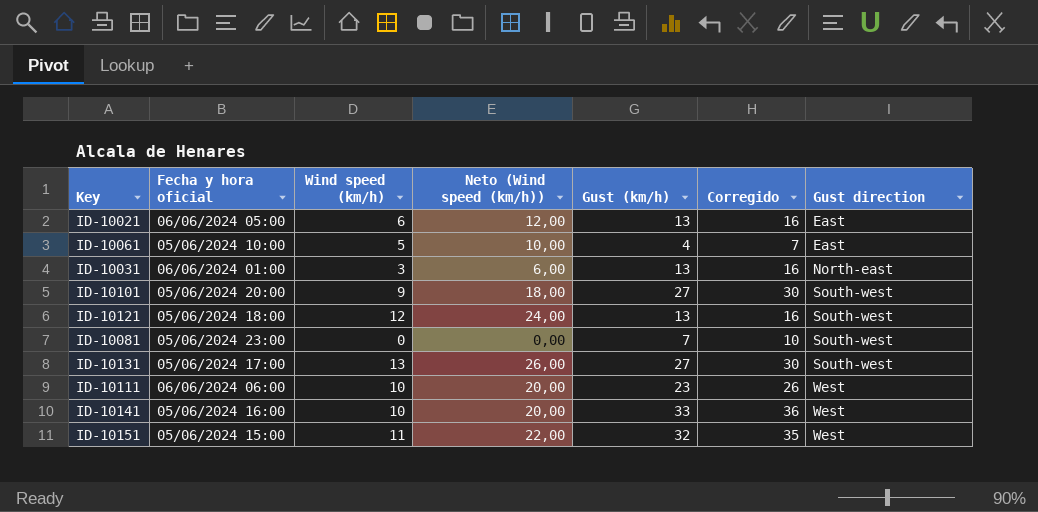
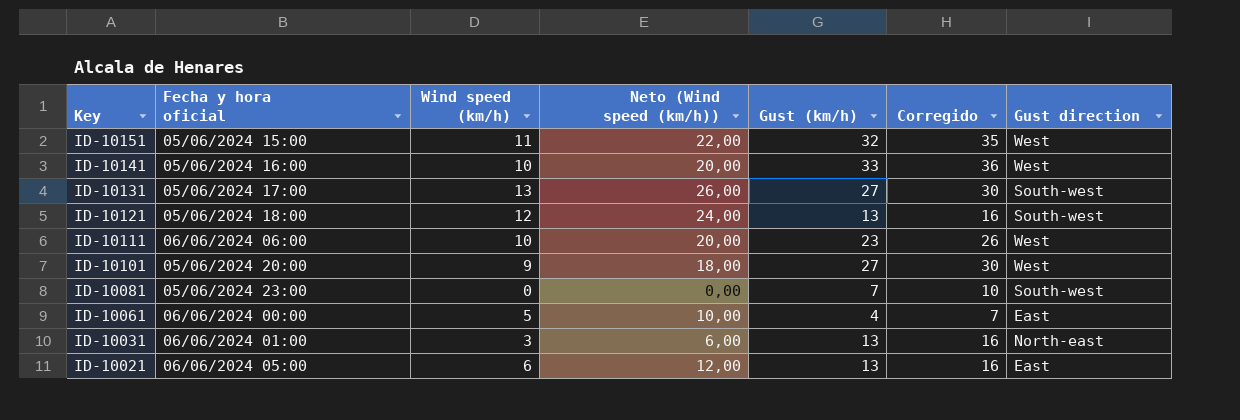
row order: Gust direction ascending -> Key descending
ID-10101 | Gust direction: South-west -> West
ID-10061 | Fecha y hora oficial: 05/06/2024 10:00 -> 06/06/2024 00:00

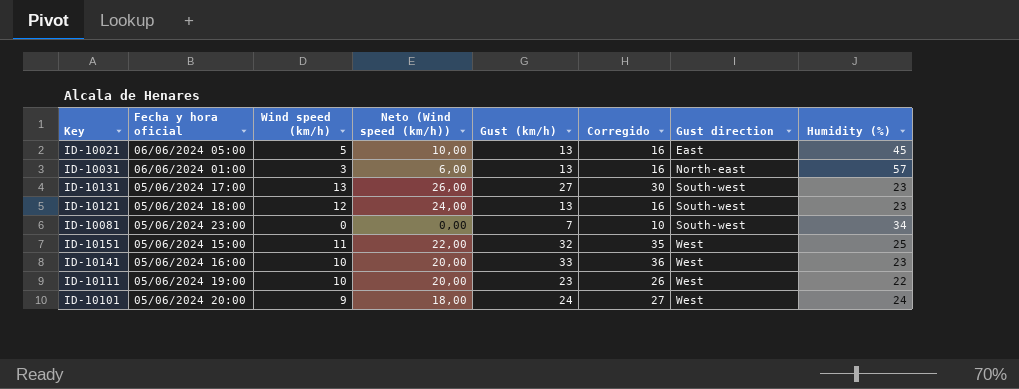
row order: Key descending -> Gust direction ascending
column Humidity (%) | position: none -> 8
row ID-10061: 06/06/2024 00:00 | 5 | 10,00 | 4 | 7 | East -> none
ID-10021 | Wind speed (km/h): 6 -> 5
ID-10021 | Neto (Wind speed (km/h)): 12,00 -> 10,00
ID-10111 | Fecha y hora oficial: 06/06/2024 06:00 -> 05/06/2024 19:00
ID-10101 | Gust (km/h): 27 -> 24
ID-10101 | Corregido: 30 -> 27

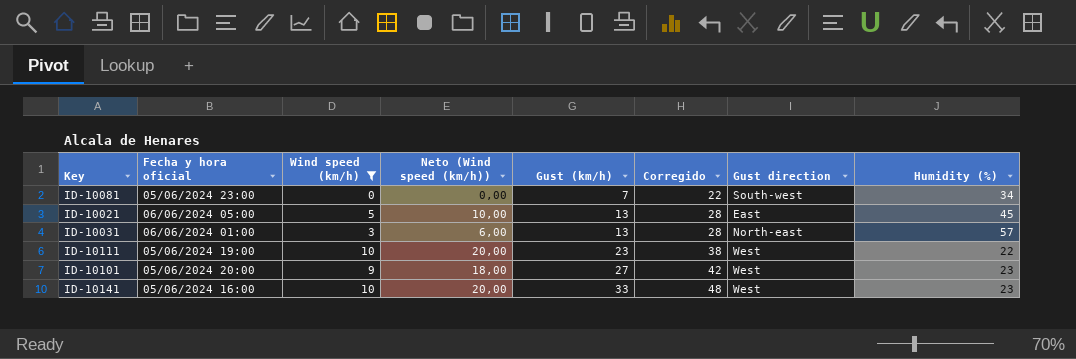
filter: none -> Wind speed (km/h) <= 10
row order: Gust direction ascending -> Gust (km/h) ascending
column Corregido | formula: [Gust (km/h)] + 3 -> [Gust (km/h)] + 15
ID-10101 | Gust (km/h): 24 -> 27
ID-10101 | Humidity (%): 24 -> 23

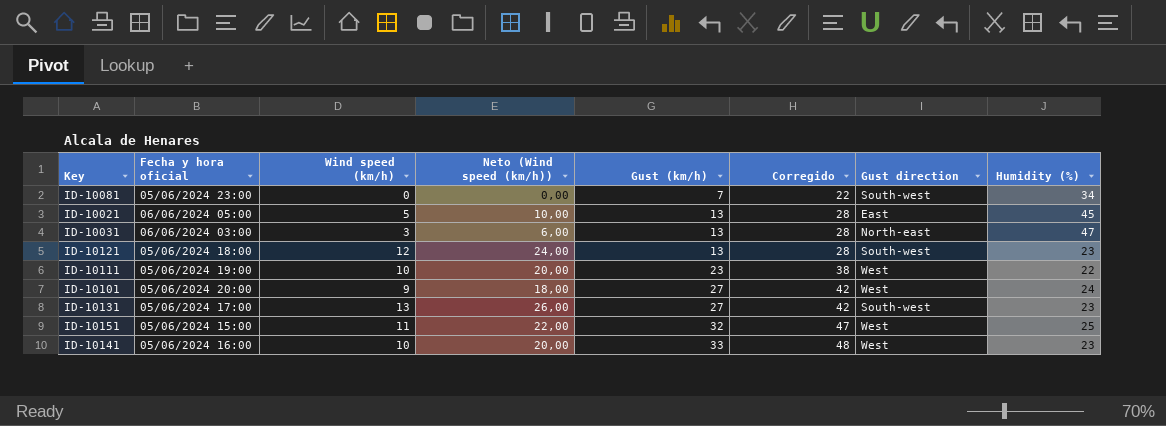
filter: Wind speed (km/h) <= 10 -> none
ID-10031 | Fecha y hora oficial: 06/06/2024 01:00 -> 06/06/2024 03:00
ID-10031 | Humidity (%): 57 -> 47
ID-10101 | Humidity (%): 23 -> 24

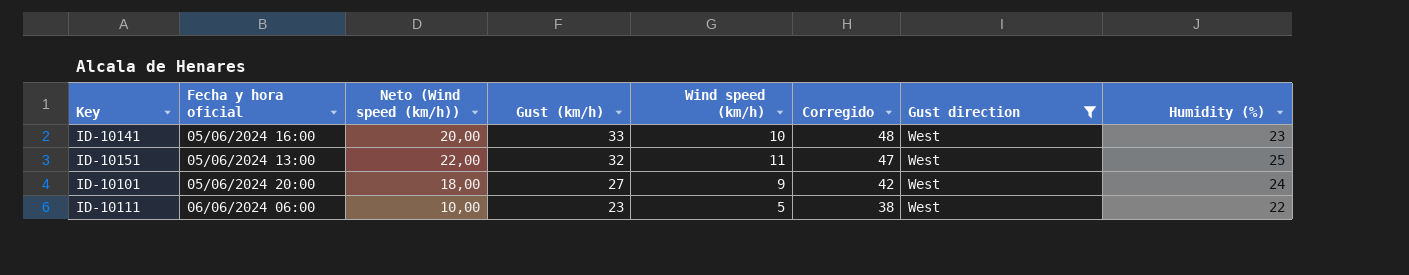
filter: none -> Gust direction = West
row order: Gust (km/h) ascending -> Gust (km/h) descending
column Wind speed (km/h) | position: 3 -> 5
ID-10151 | Fecha y hora oficial: 05/06/2024 15:00 -> 05/06/2024 13:00
ID-10111 | Fecha y hora oficial: 05/06/2024 19:00 -> 06/06/2024 06:00
ID-10111 | Neto (Wind speed (km/h)): 20,00 -> 10,00
ID-10111 | Wind speed (km/h): 10 -> 5

